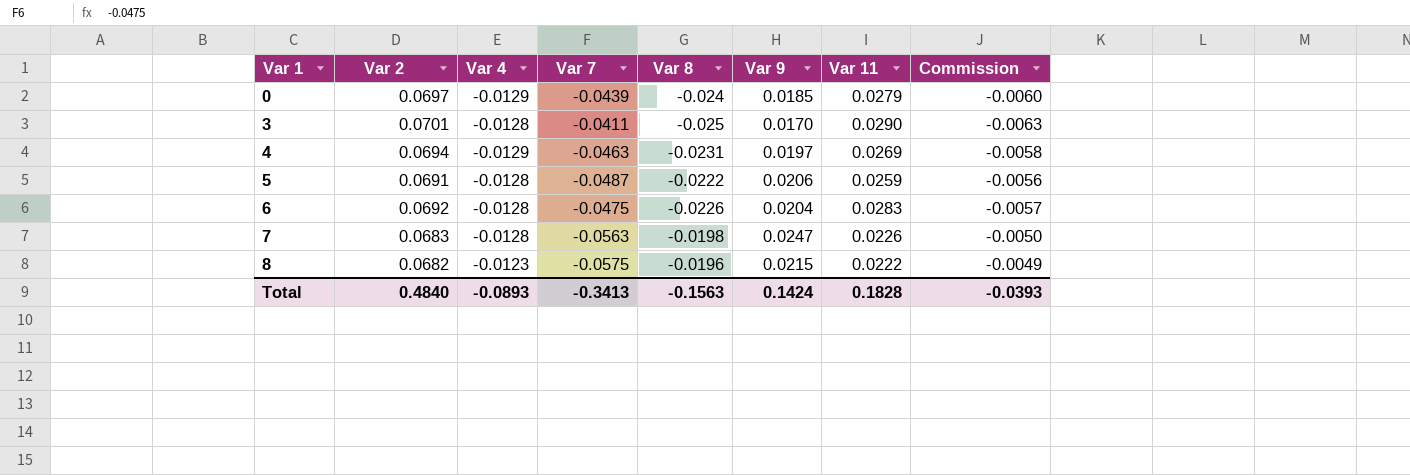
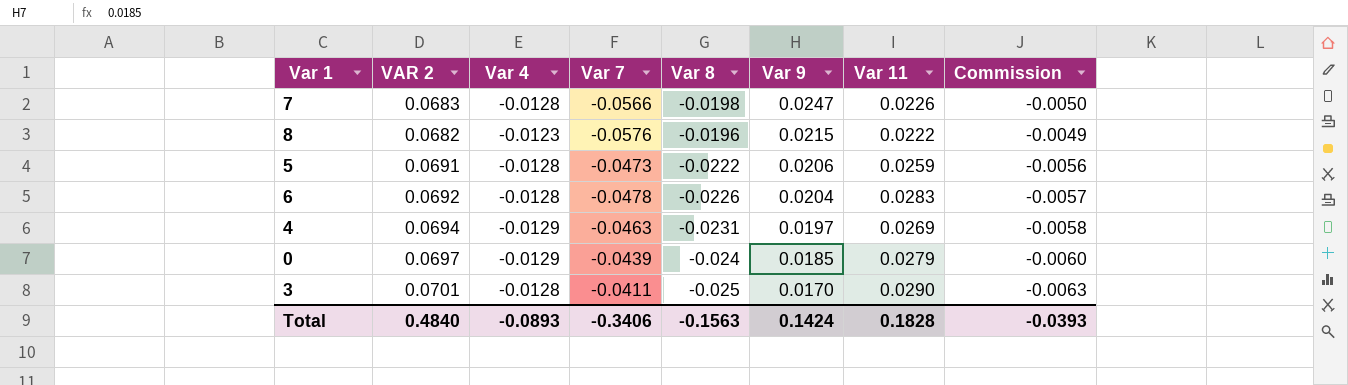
row order: Var 1 ascending -> Var 9 descending
column name: Var 2 -> VAR 2
7 | Var 7: -0.0563 -> -0.0566
8 | Var 7: -0.0575 -> -0.0576
5 | Var 7: -0.0487 -> -0.0473
6 | Var 7: -0.0475 -> -0.0478
Total | Var 7: -0.3413 -> -0.3406

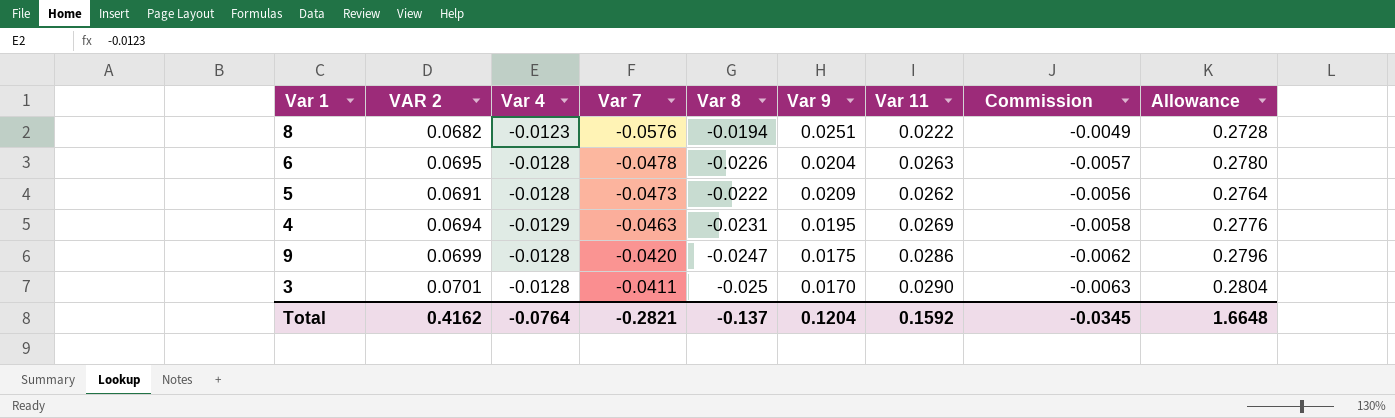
row order: Var 9 descending -> Var 7 ascending
column Allowance | formula: none -> [VAR 2] * 4
row 7: 0.0683 | -0.0128 | -0.0566 | -0.0198 | 0.0247 | 0.0226 | -0.0050 -> none
row 0: 0.0697 | -0.0129 | -0.0439 | -0.024 | 0.0185 | 0.0279 | -0.0060 -> none
8 | Var 8: -0.0196 -> -0.0194
8 | Var 9: 0.0215 -> 0.0251
6 | VAR 2: 0.0692 -> 0.0695
6 | Var 11: 0.0283 -> 0.0263
5 | Var 9: 0.0206 -> 0.0209
5 | Var 11: 0.0259 -> 0.0262
4 | Var 9: 0.0197 -> 0.0195
row 9: none -> 0.0699 | -0.0128 | -0.0420 | -0.0247 | 0.0175 | 0.0286 | -0.0062 | 0.2796
Total | VAR 2: 0.4840 -> 0.4162
Total | Var 4: -0.0893 -> -0.0764
Total | Var 7: -0.3406 -> -0.2821
Total | Var 8: -0.1563 -> -0.137
Total | Var 9: 0.1424 -> 0.1204
Total | Var 11: 0.1828 -> 0.1592
Total | Commission: -0.0393 -> -0.0345

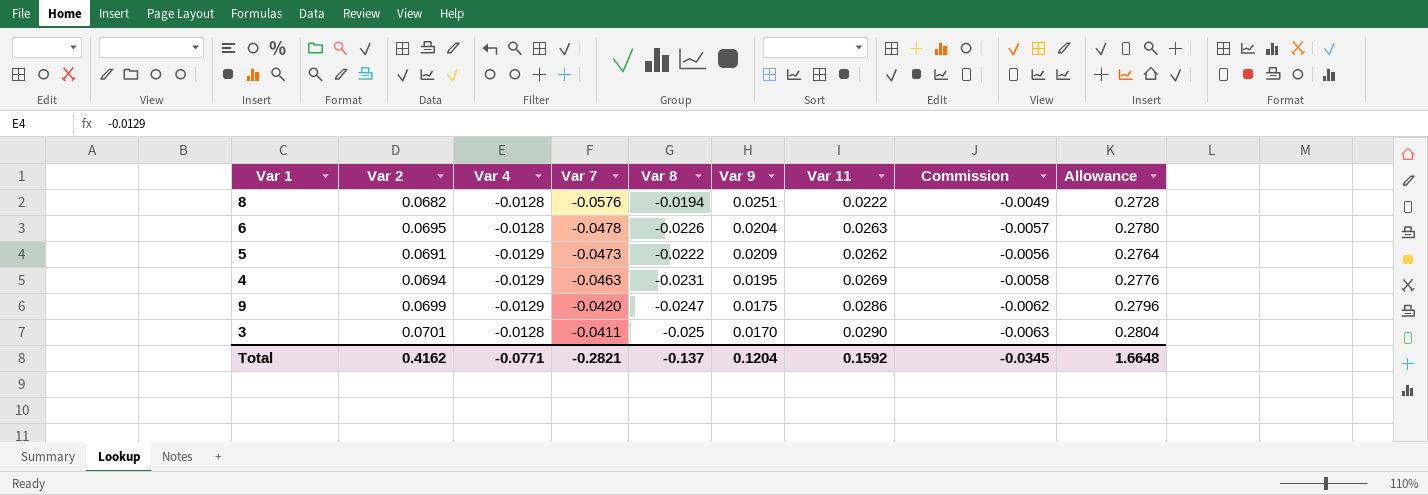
column name: VAR 2 -> Var 2
8 | Var 4: -0.0123 -> -0.0128
5 | Var 4: -0.0128 -> -0.0129
9 | Var 4: -0.0128 -> -0.0129
Total | Var 4: -0.0764 -> -0.0771

